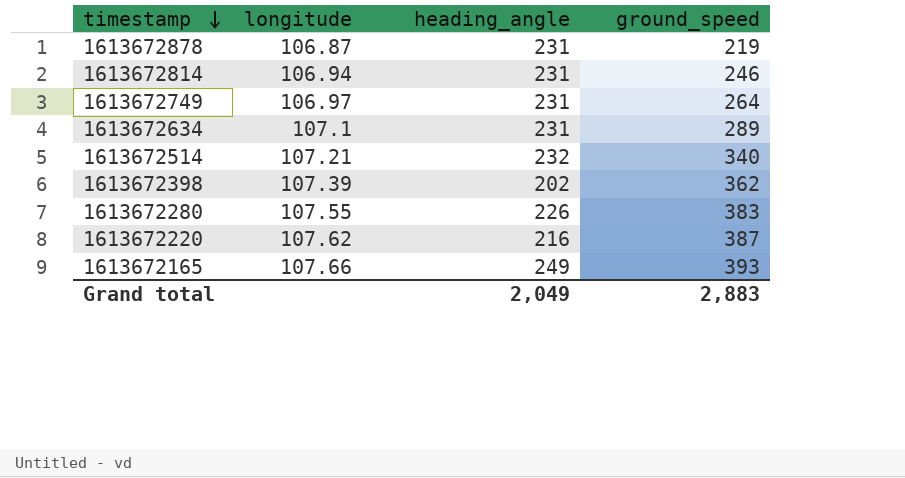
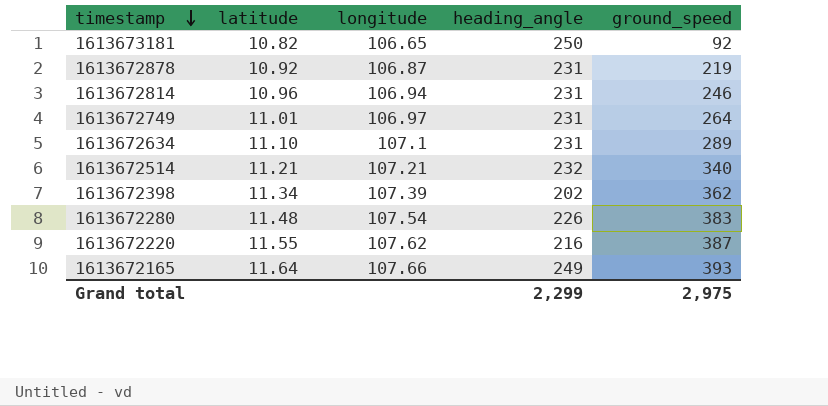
column latitude | position: none -> 2
row 1613673181: none -> 10.82 | 106.65 | 250 | 92
1613672280 | longitude: 107.55 -> 107.54
Grand total | heading_angle: 2,049 -> 2,299
Grand total | ground_speed: 2,883 -> 2,975

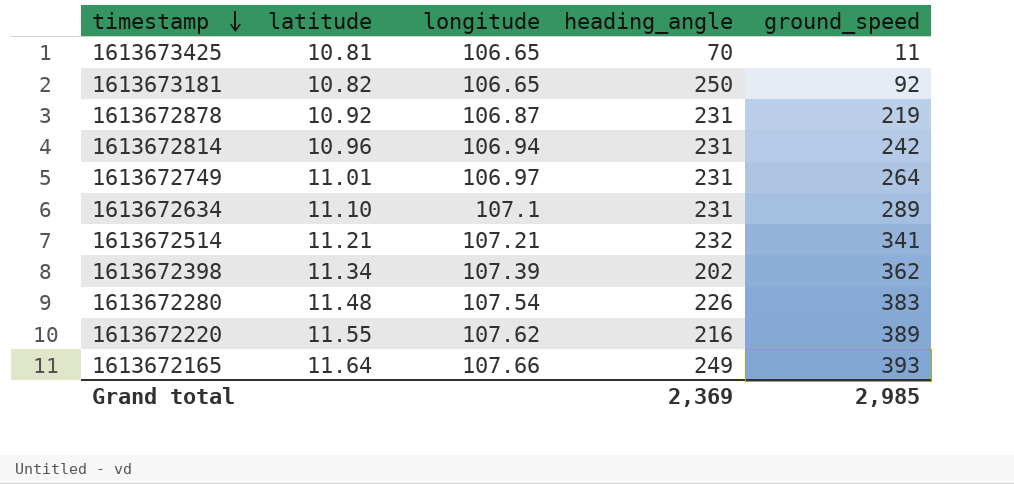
row 1613673425: none -> 10.81 | 106.65 | 70 | 11
1613672814 | ground_speed: 246 -> 242
1613672514 | ground_speed: 340 -> 341
1613672220 | ground_speed: 387 -> 389
Grand total | heading_angle: 2,299 -> 2,369
Grand total | ground_speed: 2,975 -> 2,985

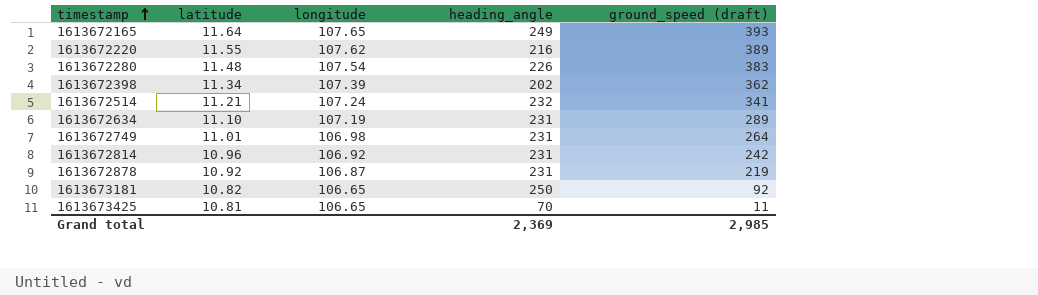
row order: timestamp descending -> timestamp ascending
column name: ground_speed -> ground_speed (draft)
1613672165 | longitude: 107.66 -> 107.65
1613672514 | longitude: 107.21 -> 107.24
1613672634 | longitude: 107.1 -> 107.19
1613672749 | longitude: 106.97 -> 106.98
1613672814 | longitude: 106.94 -> 106.92

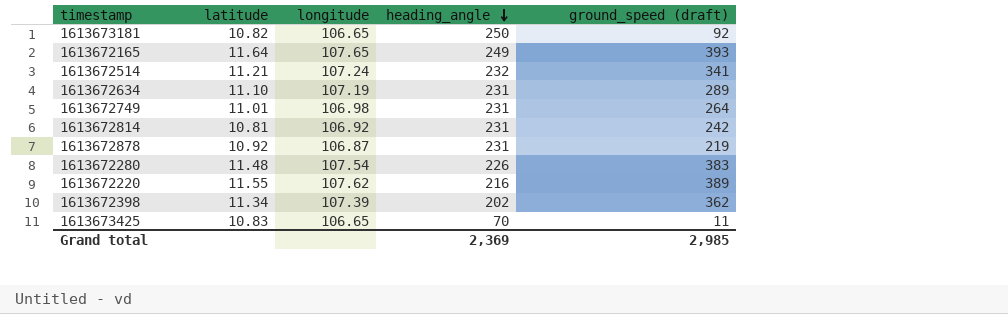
row order: timestamp ascending -> heading_angle descending
1613672814 | latitude: 10.96 -> 10.81
1613673425 | latitude: 10.81 -> 10.83

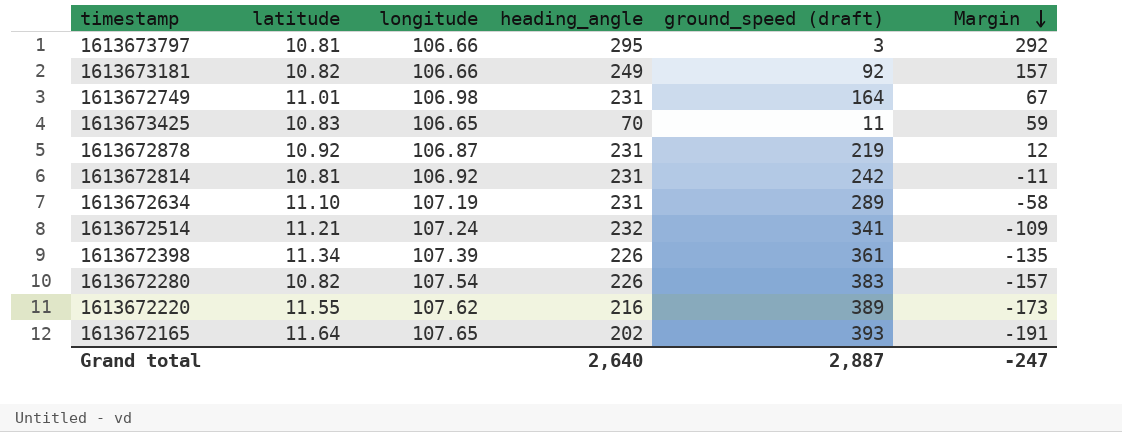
row order: heading_angle descending -> Margin descending
column Margin | formula: none -> [heading_angle] - [ground_speed (draft)]
row 1613673797: none -> 10.81 | 106.66 | 295 | 3 | 292
1613673181 | longitude: 106.65 -> 106.66
1613673181 | heading_angle: 250 -> 249
1613672749 | ground_speed (draft): 264 -> 164
1613672398 | heading_angle: 202 -> 226
1613672398 | ground_speed (draft): 362 -> 361
1613672280 | latitude: 11.48 -> 10.82
1613672165 | heading_angle: 249 -> 202
Grand total | heading_angle: 2,369 -> 2,640
Grand total | ground_speed (draft): 2,985 -> 2,887

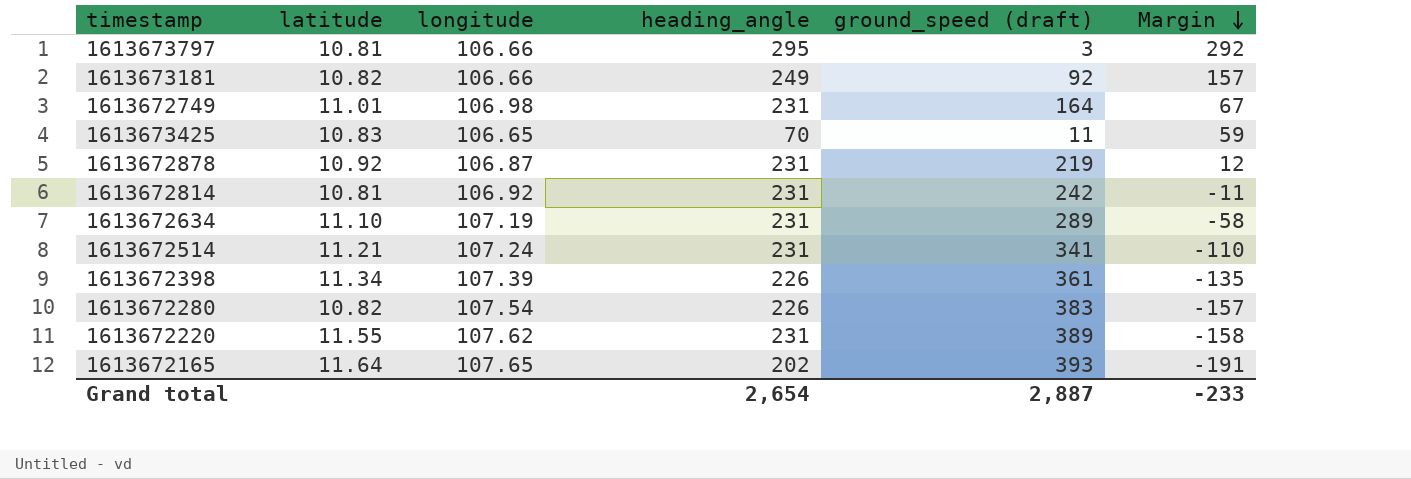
1613672514 | heading_angle: 232 -> 231
1613672514 | Margin: -109 -> -110
1613672220 | heading_angle: 216 -> 231
1613672220 | Margin: -173 -> -158
Grand total | heading_angle: 2,640 -> 2,654
Grand total | Margin: -247 -> -233

